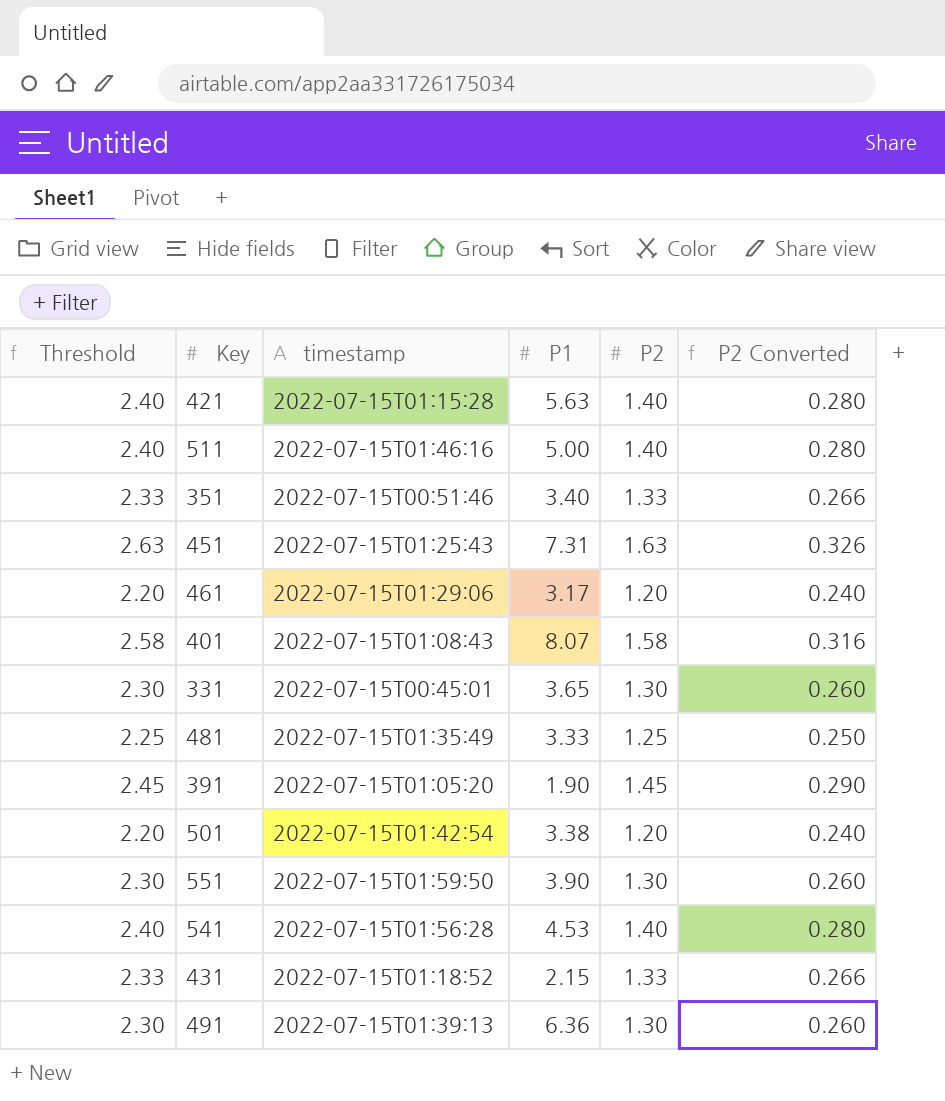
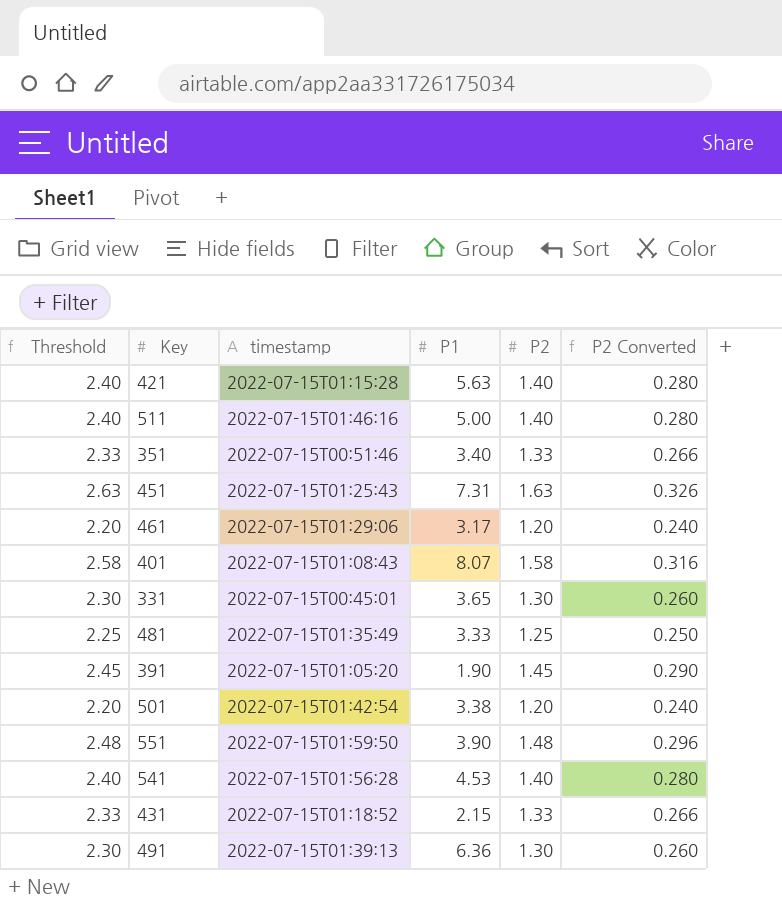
551 | Threshold: 2.30 -> 2.48
551 | P2: 1.30 -> 1.48
551 | P2 Converted: 0.260 -> 0.296

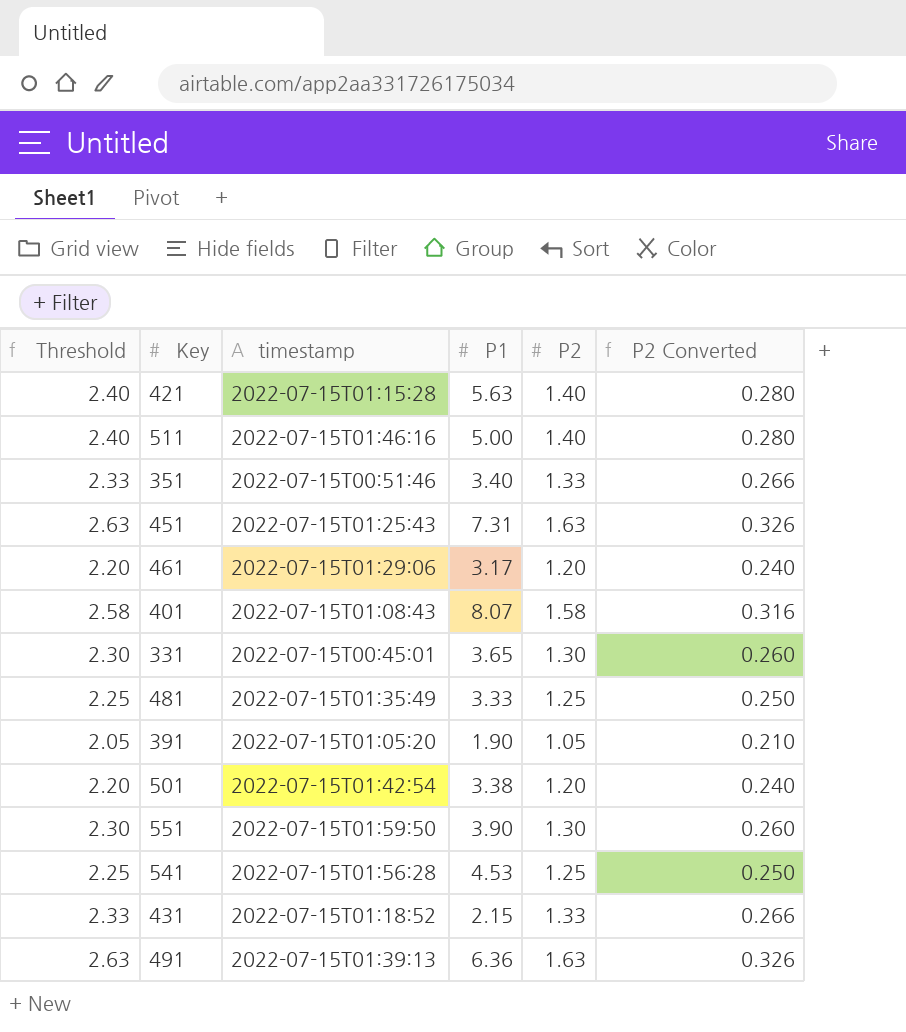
391 | Threshold: 2.45 -> 2.05
391 | P2: 1.45 -> 1.05
391 | P2 Converted: 0.290 -> 0.210
551 | Threshold: 2.48 -> 2.30
551 | P2: 1.48 -> 1.30
551 | P2 Converted: 0.296 -> 0.260
541 | Threshold: 2.40 -> 2.25
541 | P2: 1.40 -> 1.25
541 | P2 Converted: 0.280 -> 0.250
491 | Threshold: 2.30 -> 2.63
491 | P2: 1.30 -> 1.63
491 | P2 Converted: 0.260 -> 0.326

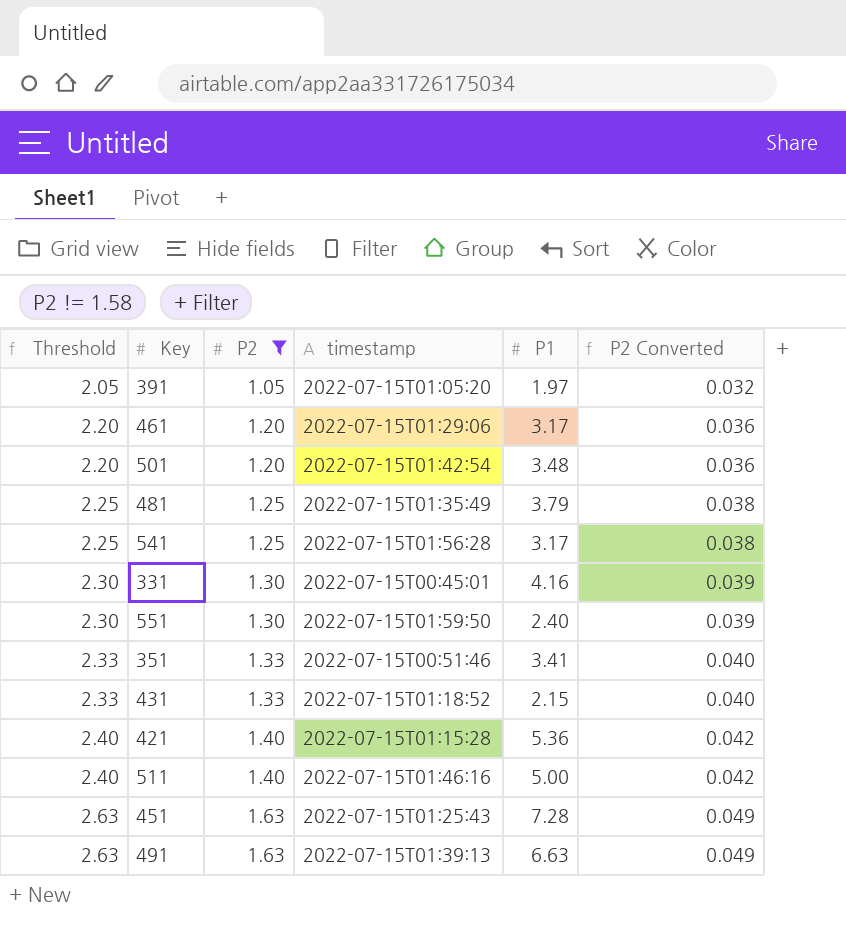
filter: none -> P2 != 1.58
row order: none -> Threshold ascending
column P2 | position: 5 -> 3
column P2 Converted | formula: [P2] * 0.2 -> [P2] * 0.03
391 | P1: 1.90 -> 1.97
501 | P1: 3.38 -> 3.48
481 | P1: 3.33 -> 3.79
541 | P1: 4.53 -> 3.17
331 | P1: 3.65 -> 4.16
551 | P1: 3.90 -> 2.40
351 | P1: 3.40 -> 3.41
421 | P1: 5.63 -> 5.36
451 | P1: 7.31 -> 7.28
491 | P1: 6.36 -> 6.63

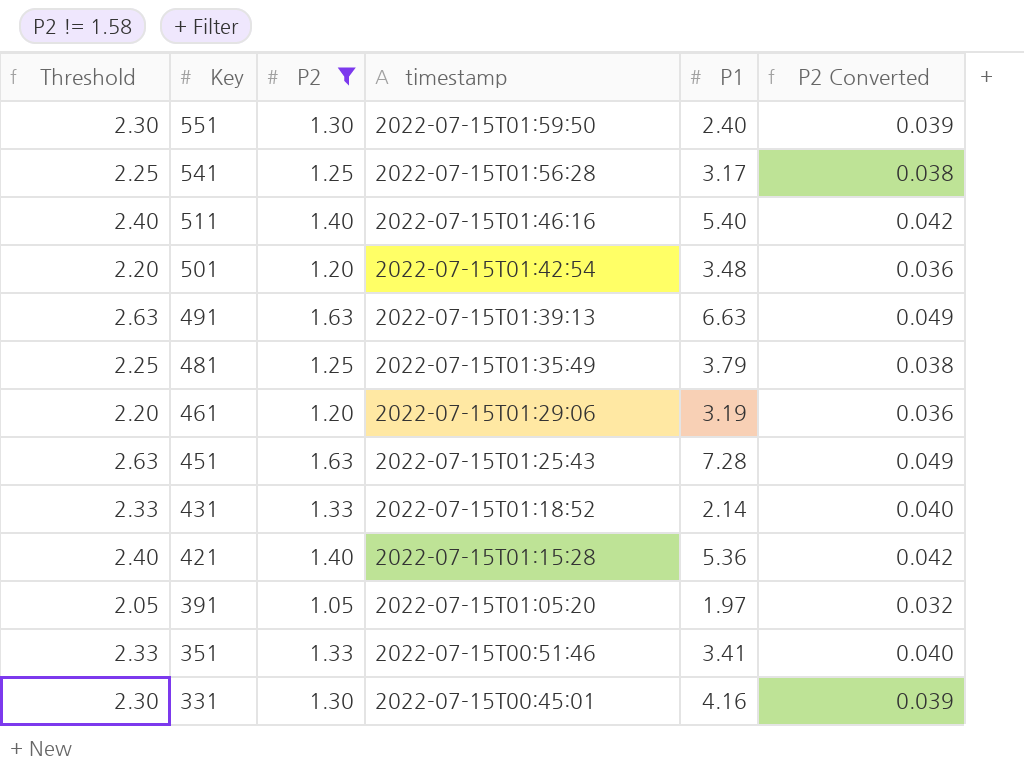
row order: Threshold ascending -> Key descending
511 | P1: 5.00 -> 5.40
461 | P1: 3.17 -> 3.19
431 | P1: 2.15 -> 2.14

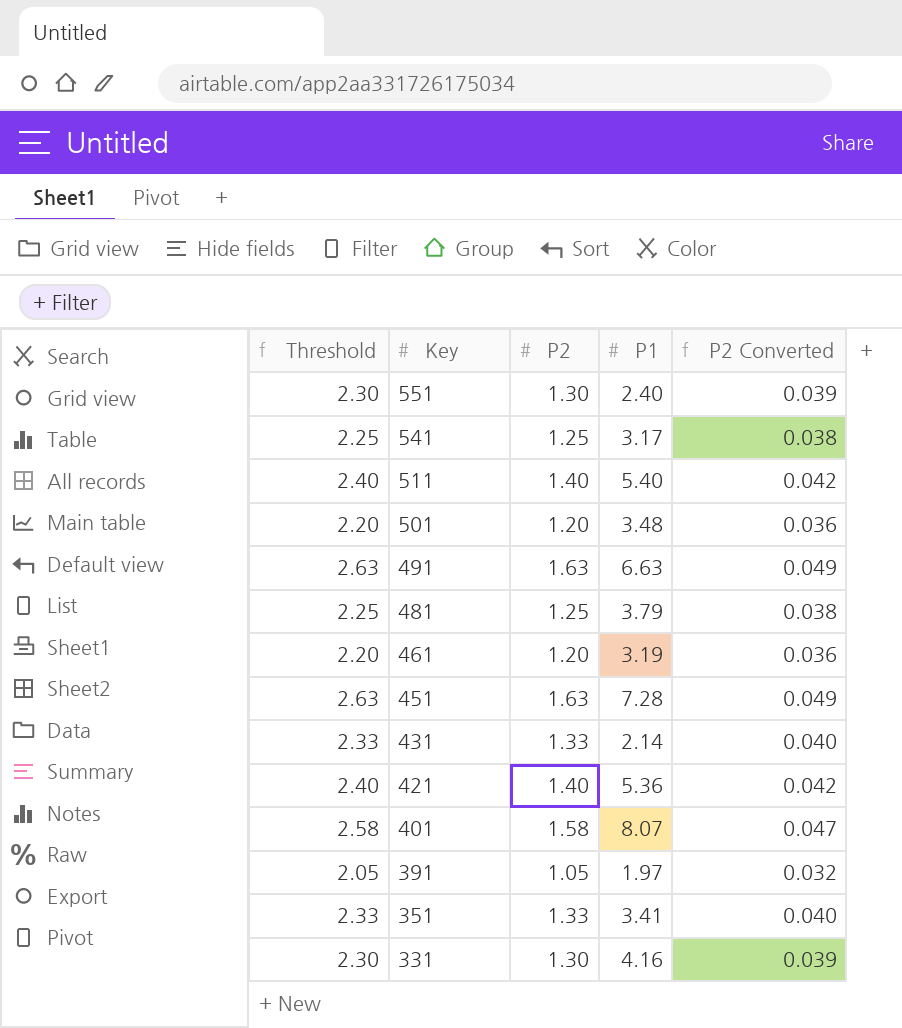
filter: P2 != 1.58 -> none
column timestamp | position: 4 -> none

